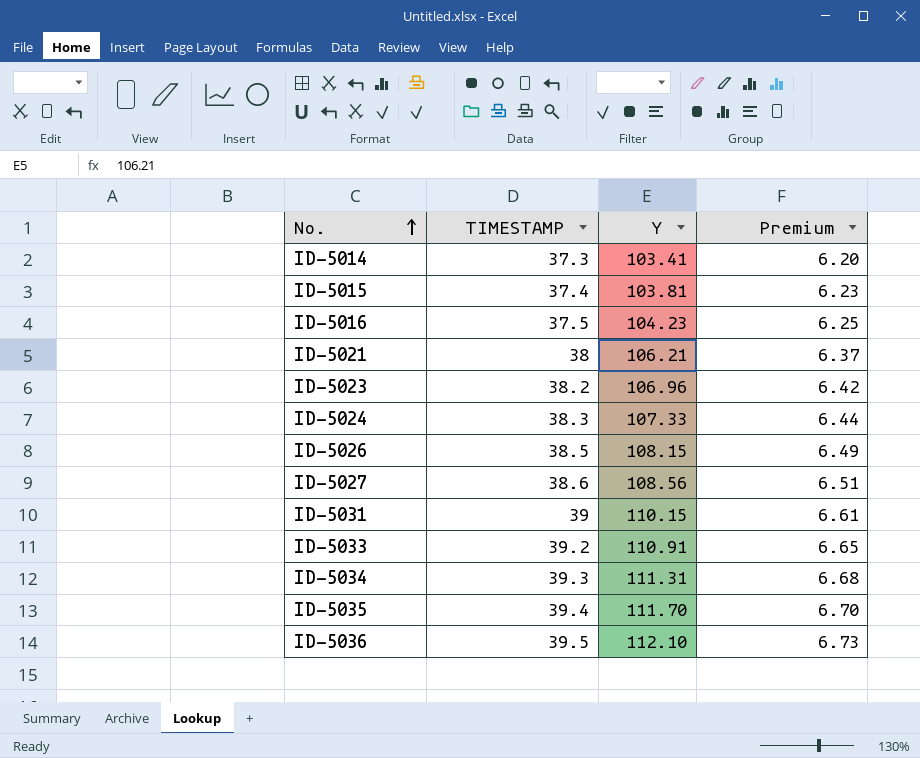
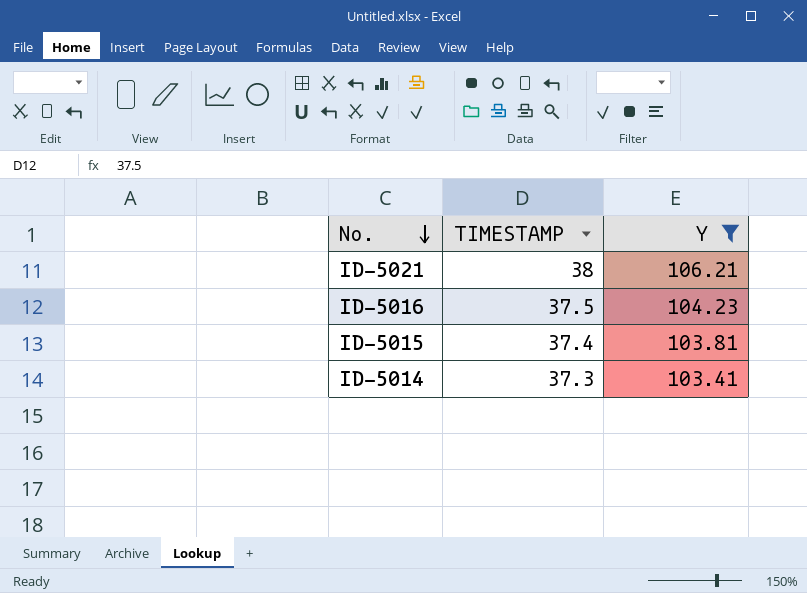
filter: none -> Y <= 106.21
row order: No. ascending -> No. descending
column Premium | formula: [Y] * 0.06 -> none

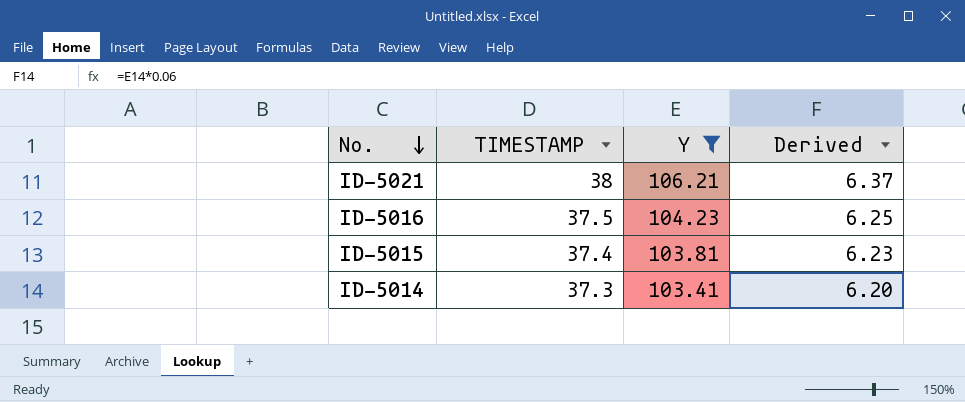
column Derived | formula: none -> [Y] * 0.06

